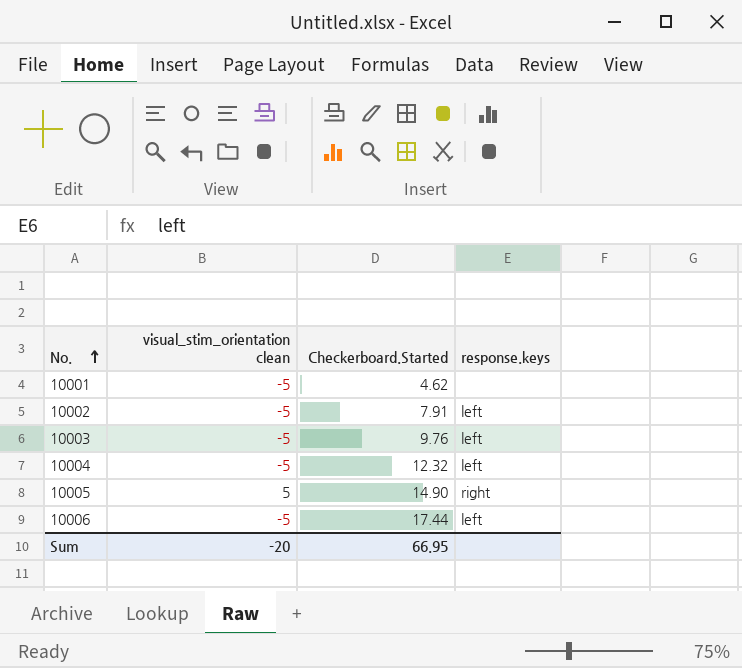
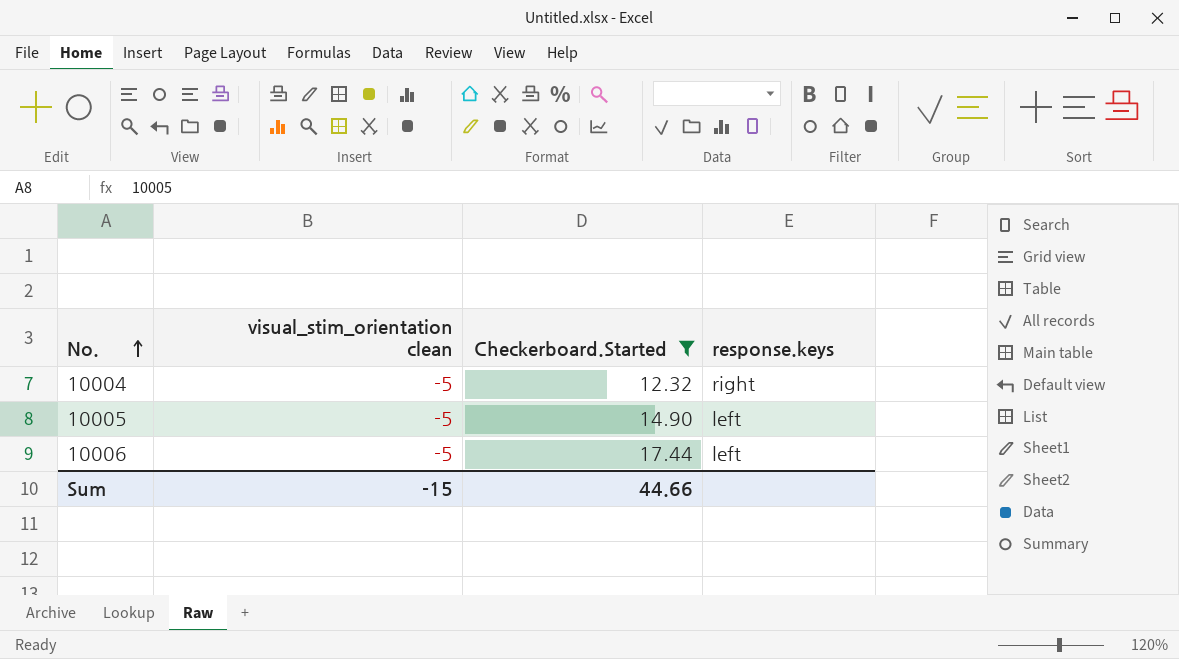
filter: none -> Checkerboard.Started >= 12.32
10004 | response.keys: left -> right
10005 | visual_stim_orientation clean: 5 -> -5
10005 | response.keys: right -> left
Sum | visual_stim_orientation clean: -20 -> -15
Sum | Checkerboard.Started: 66.95 -> 44.66

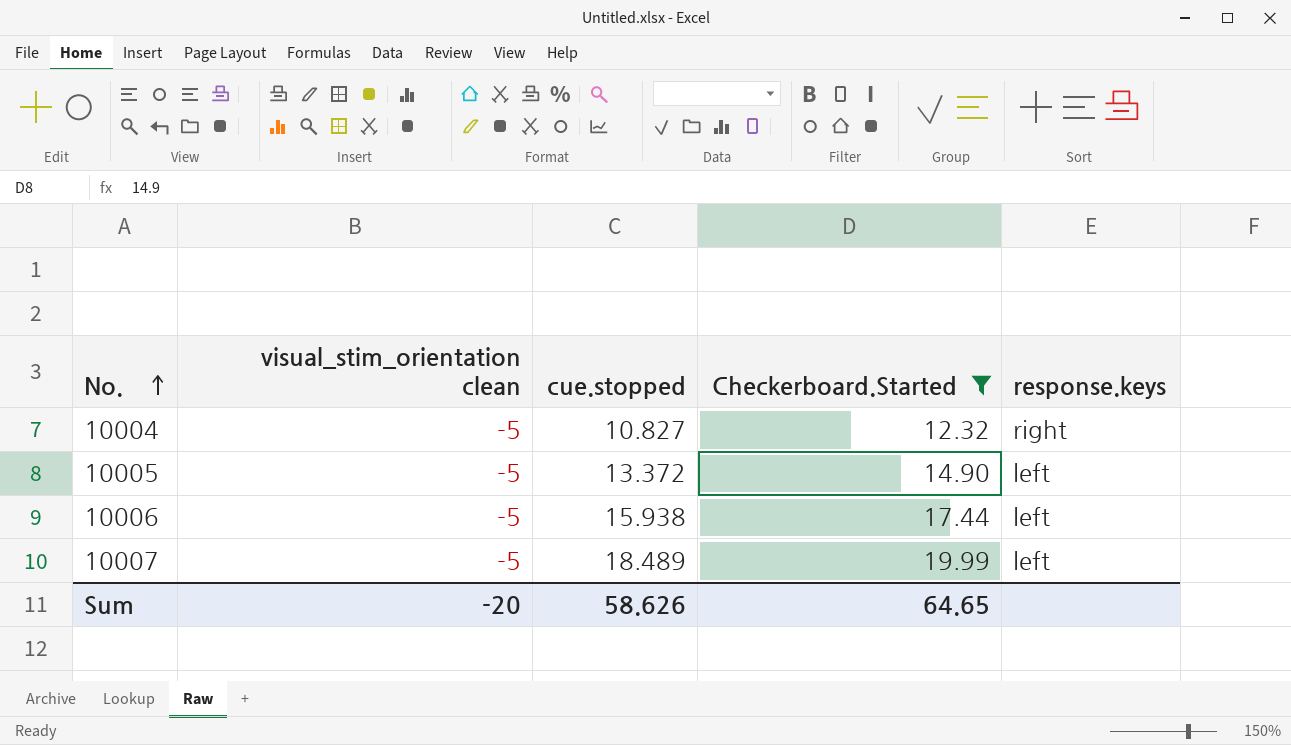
column cue.stopped | position: none -> 3
row 10007: none -> -5 | 18.489 | 19.99 | left
Sum | visual_stim_orientation clean: -15 -> -20
Sum | Checkerboard.Started: 44.66 -> 64.65

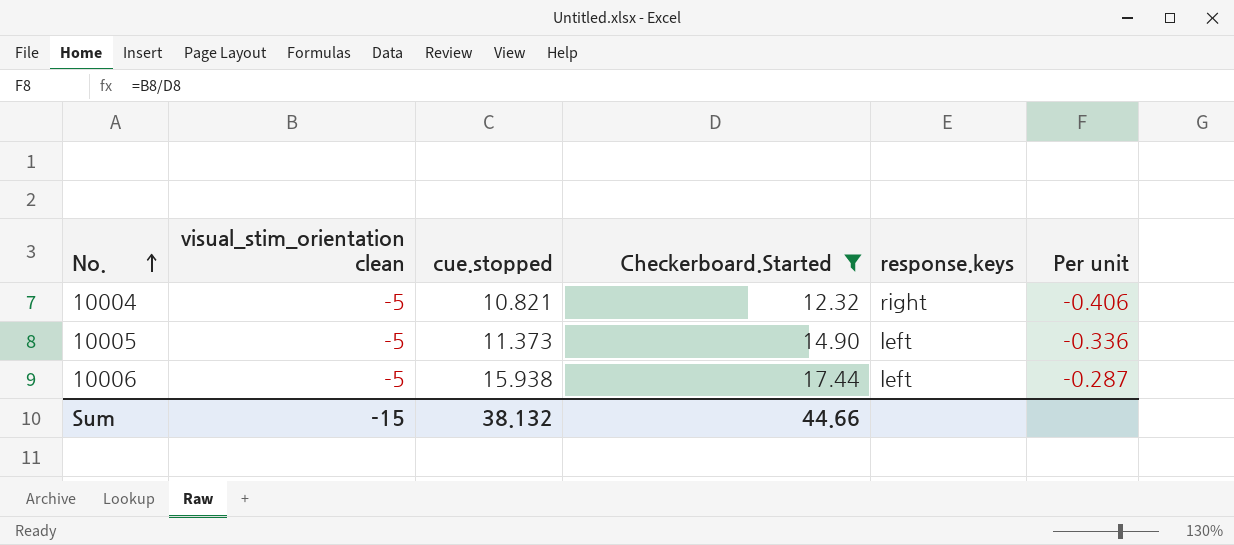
column Per unit | formula: none -> [visual_stim_orientation clean] / [Checkerboard.Started]
row 10007: -5 | 18.489 | 19.99 | left -> none
10004 | cue.stopped: 10.827 -> 10.821
10005 | cue.stopped: 13.372 -> 11.373
Sum | visual_stim_orientation clean: -20 -> -15
Sum | cue.stopped: 58.626 -> 38.132
Sum | Checkerboard.Started: 64.65 -> 44.66

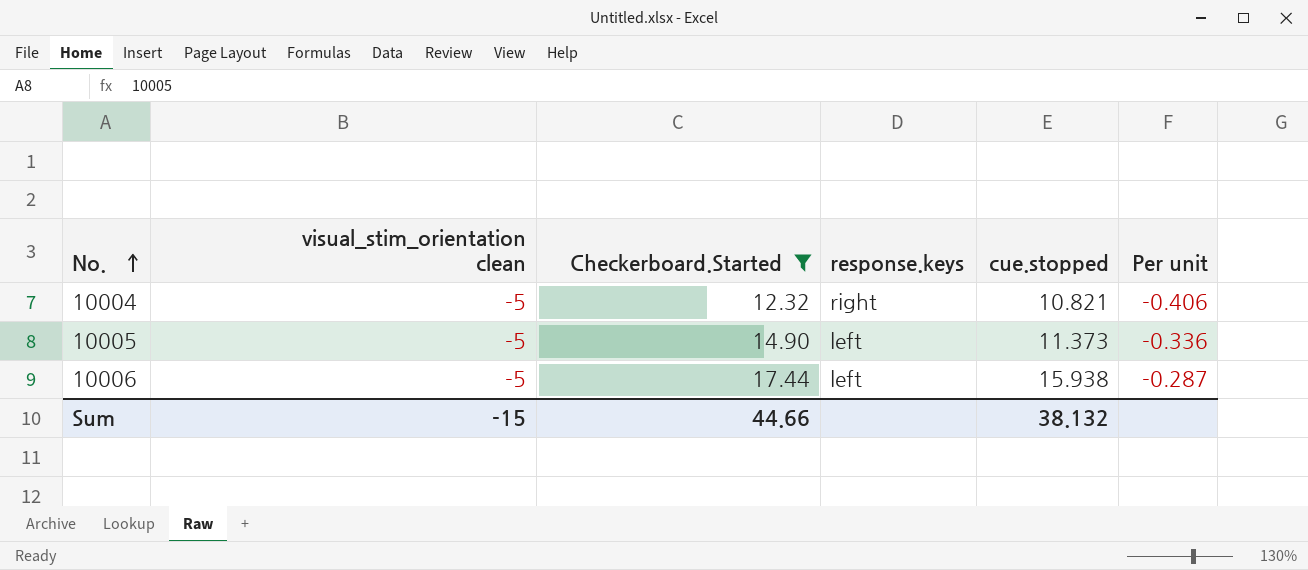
column cue.stopped | position: 3 -> 5

